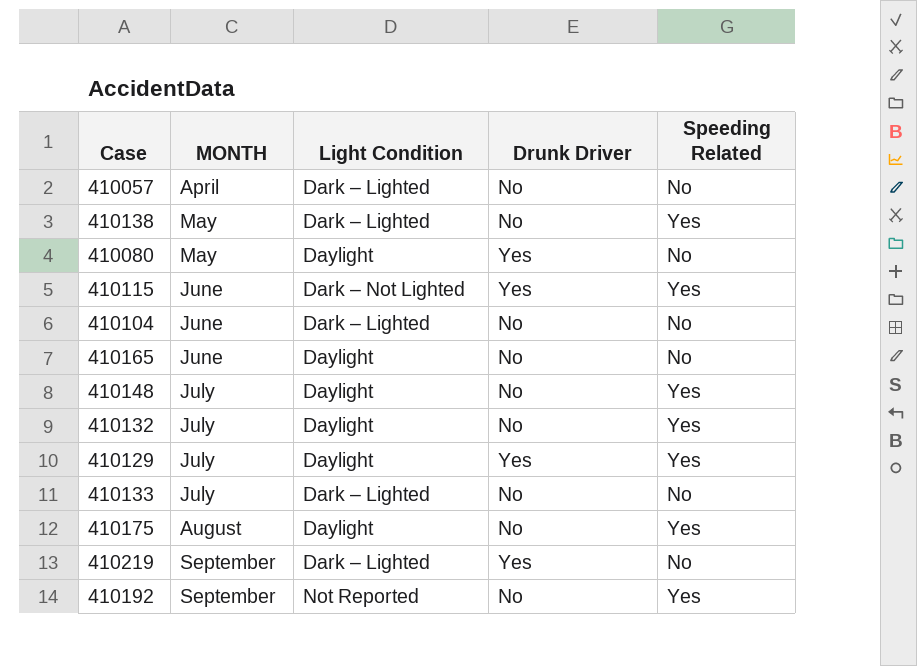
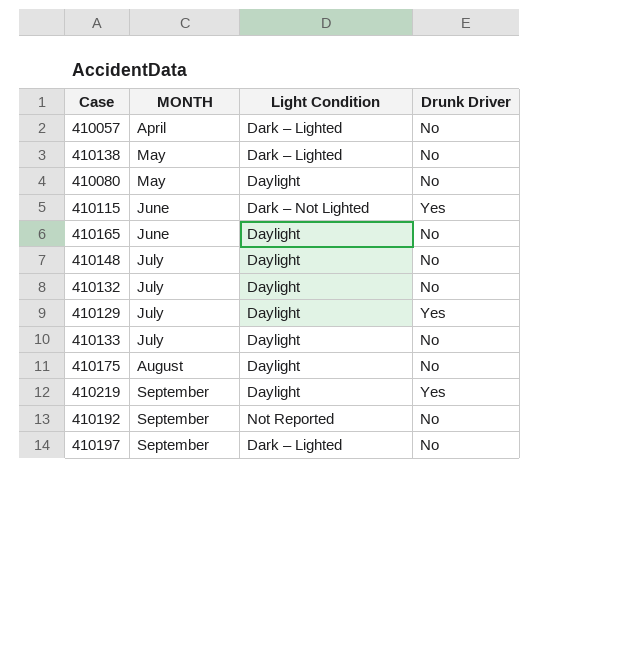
column Speeding Related | position: 5 -> none
row 410104: June | Dark – Lighted | No | No -> none
410080 | Drunk Driver: Yes -> No
410133 | Light Condition: Dark – Lighted -> Daylight
410219 | Light Condition: Dark – Lighted -> Daylight
row 410197: none -> September | Dark – Lighted | No

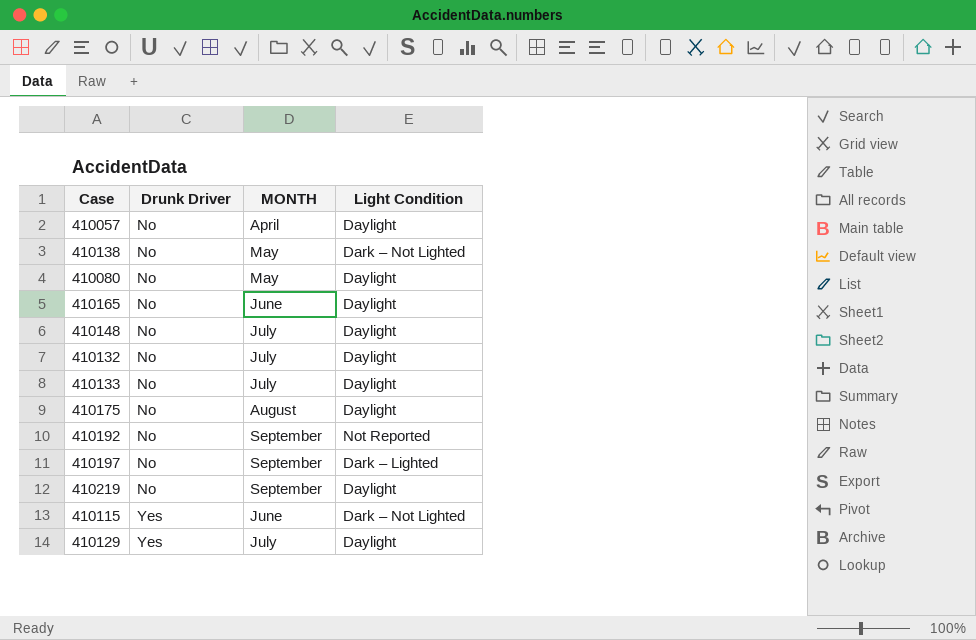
row order: MONTH ascending -> Drunk Driver ascending
column Drunk Driver | position: 4 -> 2
410057 | Light Condition: Dark – Lighted -> Daylight
410138 | Light Condition: Dark – Lighted -> Dark – Not Lighted
410219 | Drunk Driver: Yes -> No

